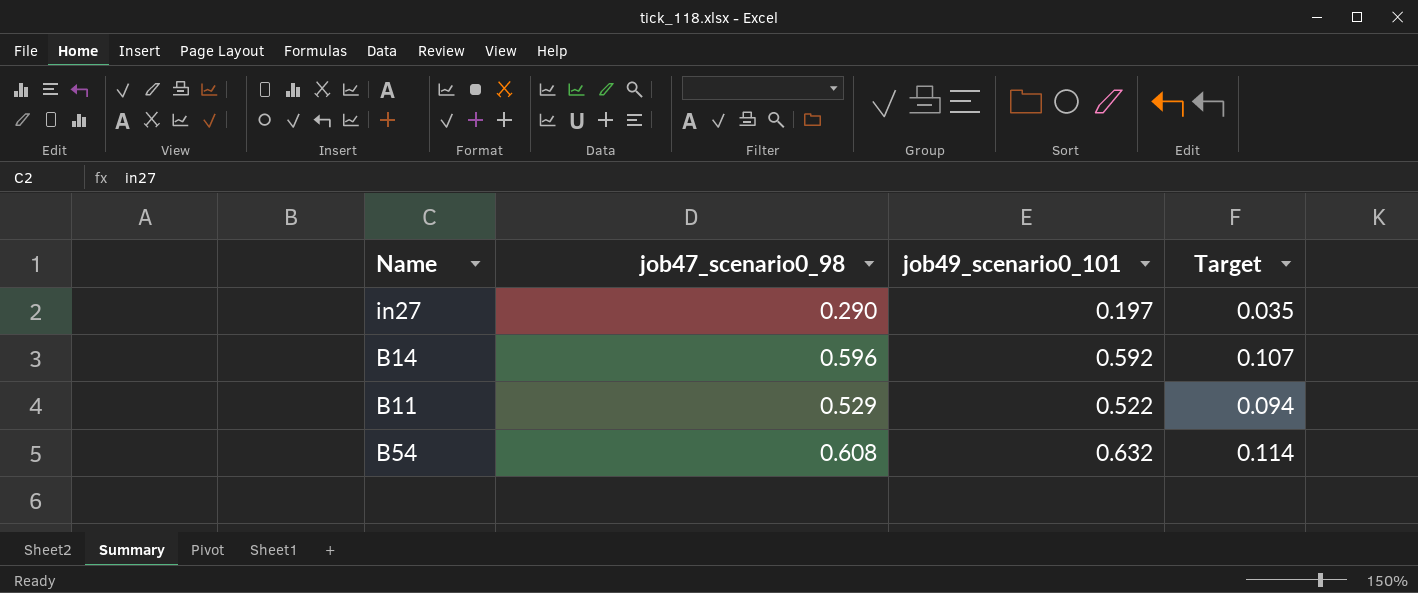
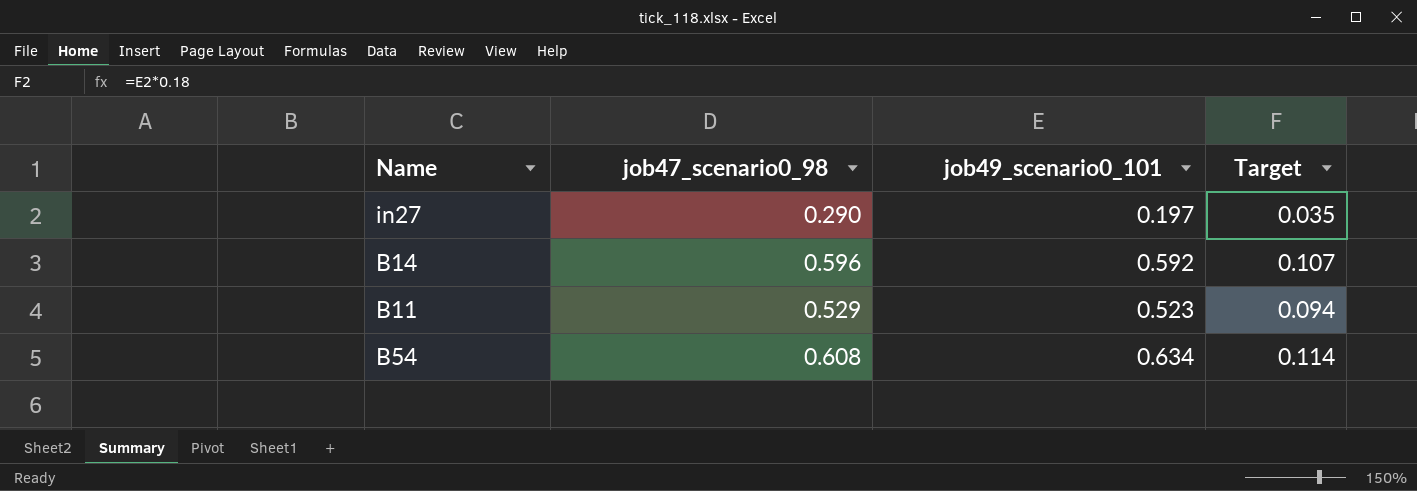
B11 | job49_scenario0_101: 0.522 -> 0.523
B54 | job49_scenario0_101: 0.632 -> 0.634

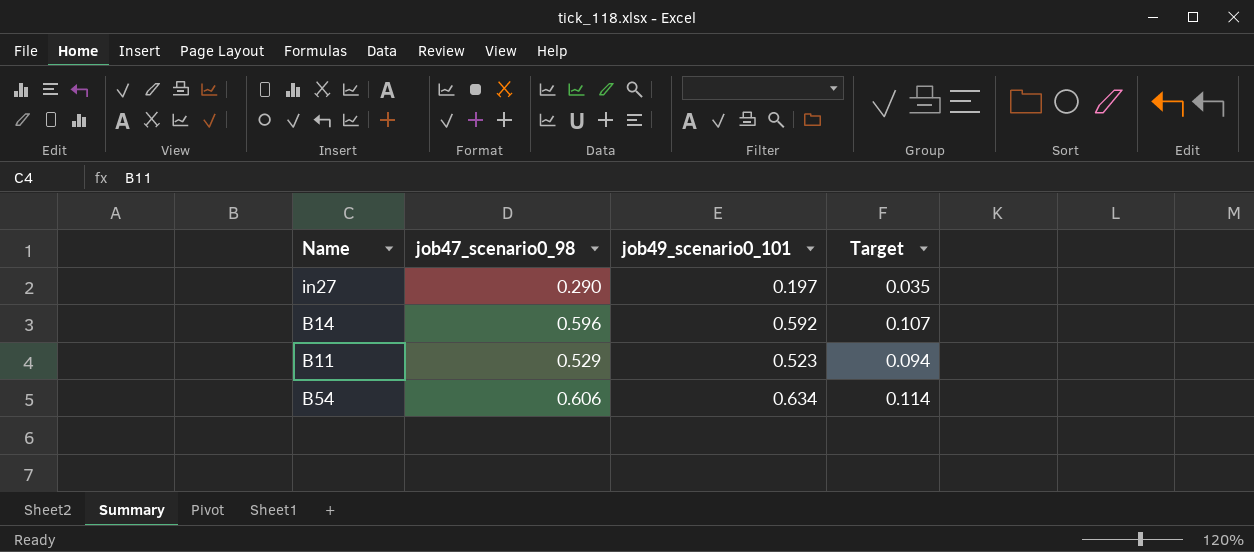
B54 | job47_scenario0_98: 0.608 -> 0.606

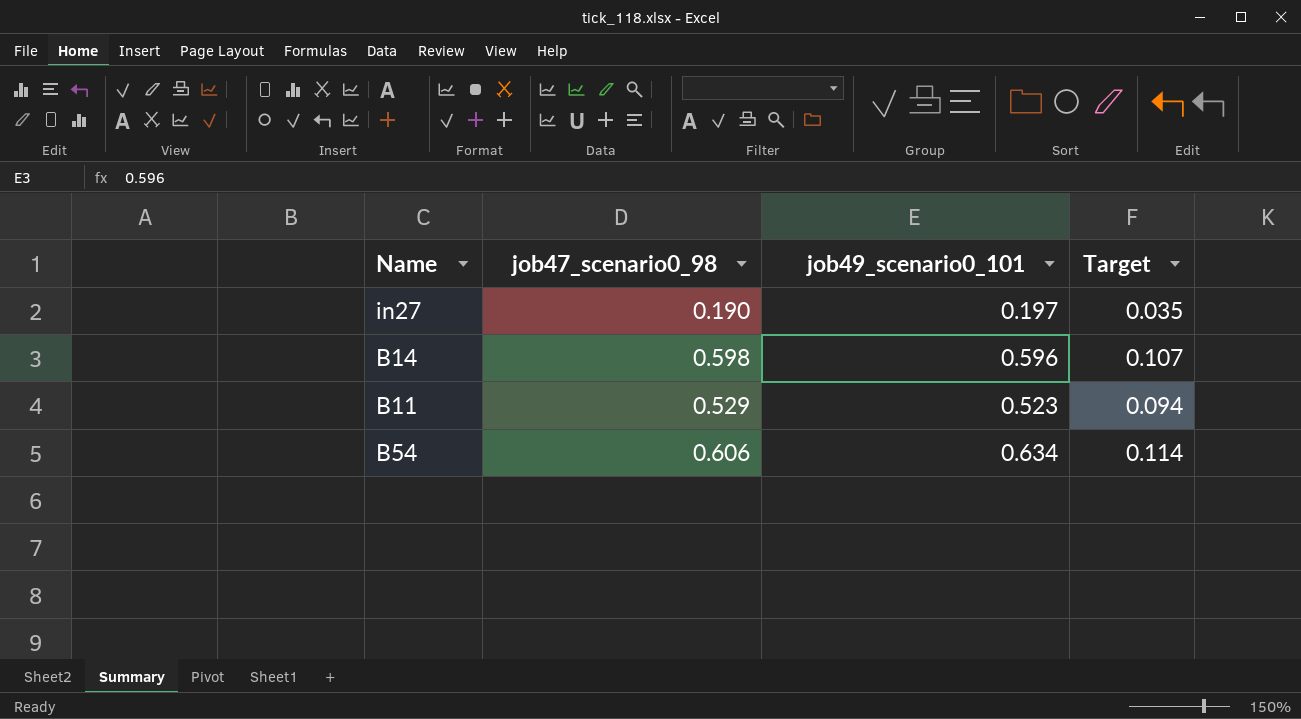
in27 | job47_scenario0_98: 0.290 -> 0.190
B14 | job47_scenario0_98: 0.596 -> 0.598
B14 | job49_scenario0_101: 0.592 -> 0.596

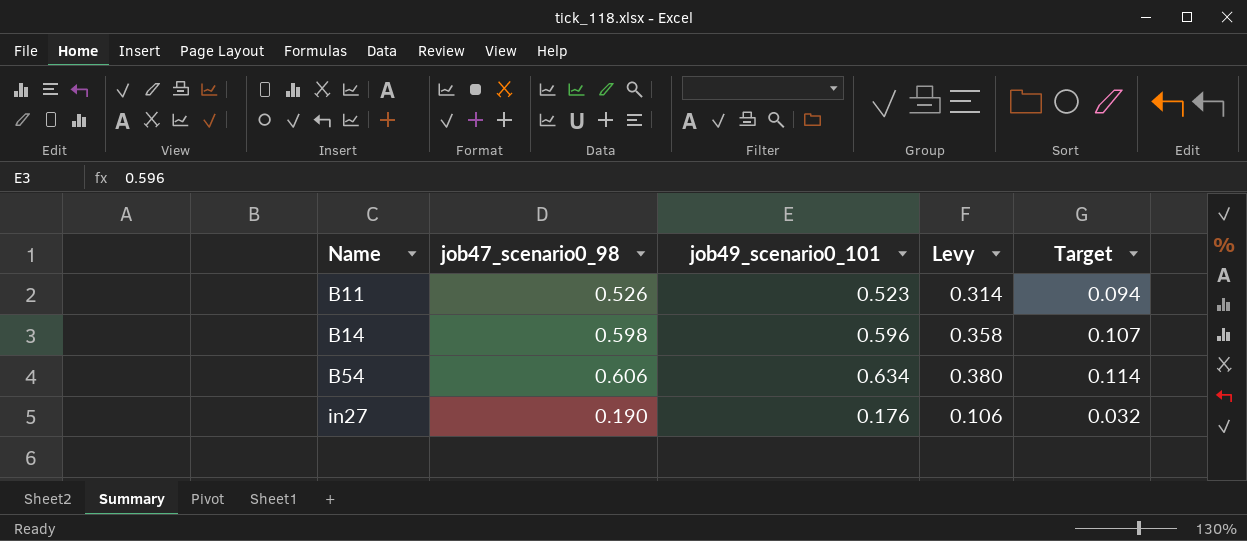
row order: none -> Name ascending
column Levy | formula: none -> [job49_scenario0_101] * 0.6
B11 | job47_scenario0_98: 0.529 -> 0.526
in27 | job49_scenario0_101: 0.197 -> 0.176
in27 | Target: 0.035 -> 0.032

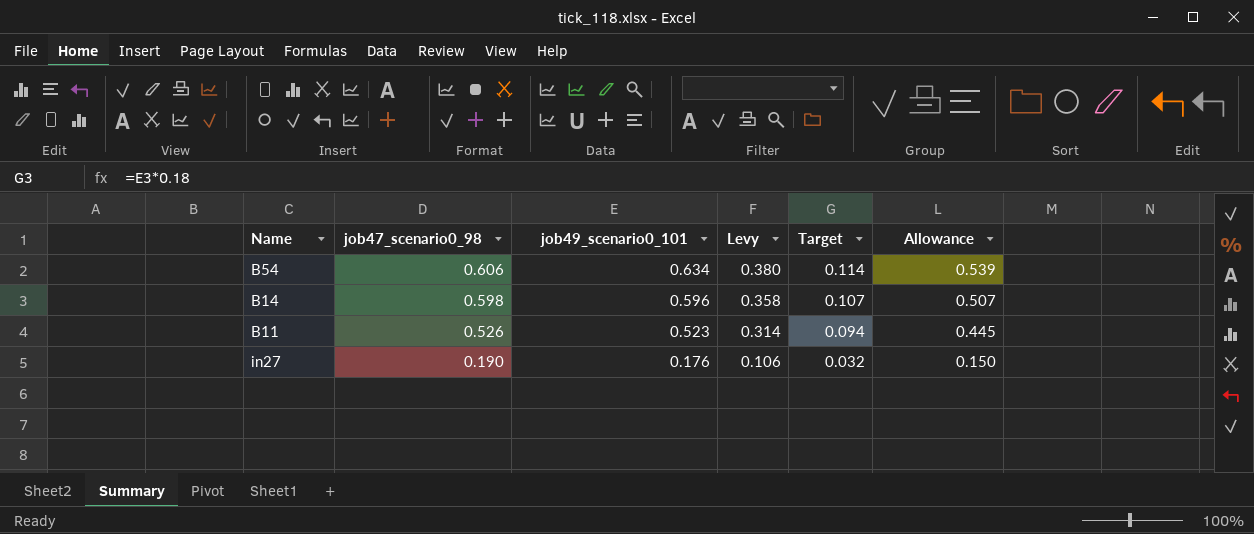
row order: Name ascending -> job47_scenario0_98 descending
column Allowance | formula: none -> [job49_scenario0_101] * 0.85

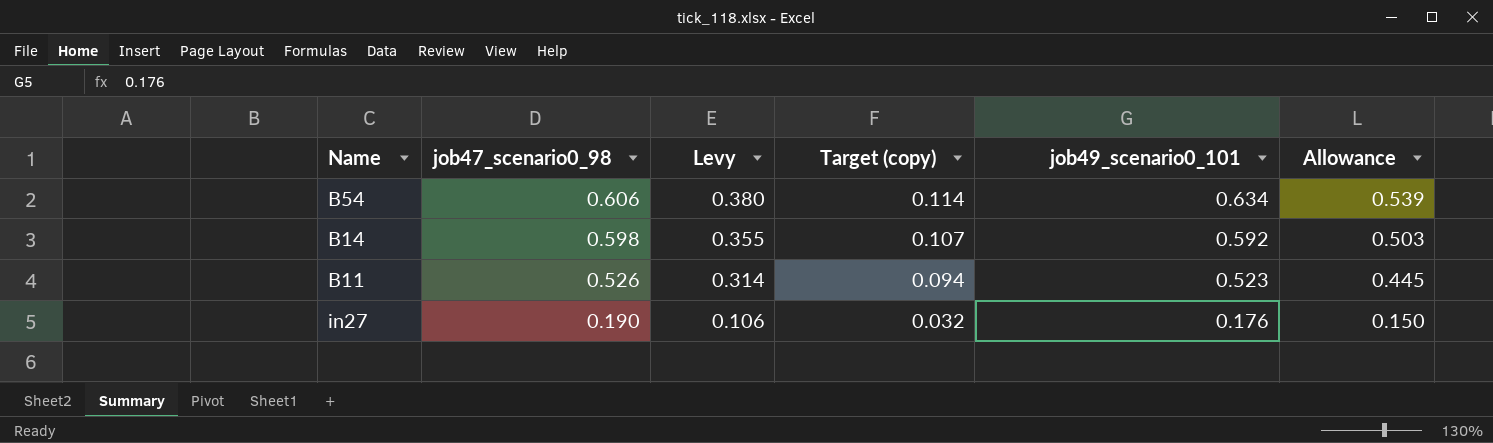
column name: Target -> Target (copy)
column job49_scenario0_101 | position: 3 -> 5
B14 | Levy: 0.358 -> 0.355
B14 | job49_scenario0_101: 0.596 -> 0.592
B14 | Allowance: 0.507 -> 0.503

